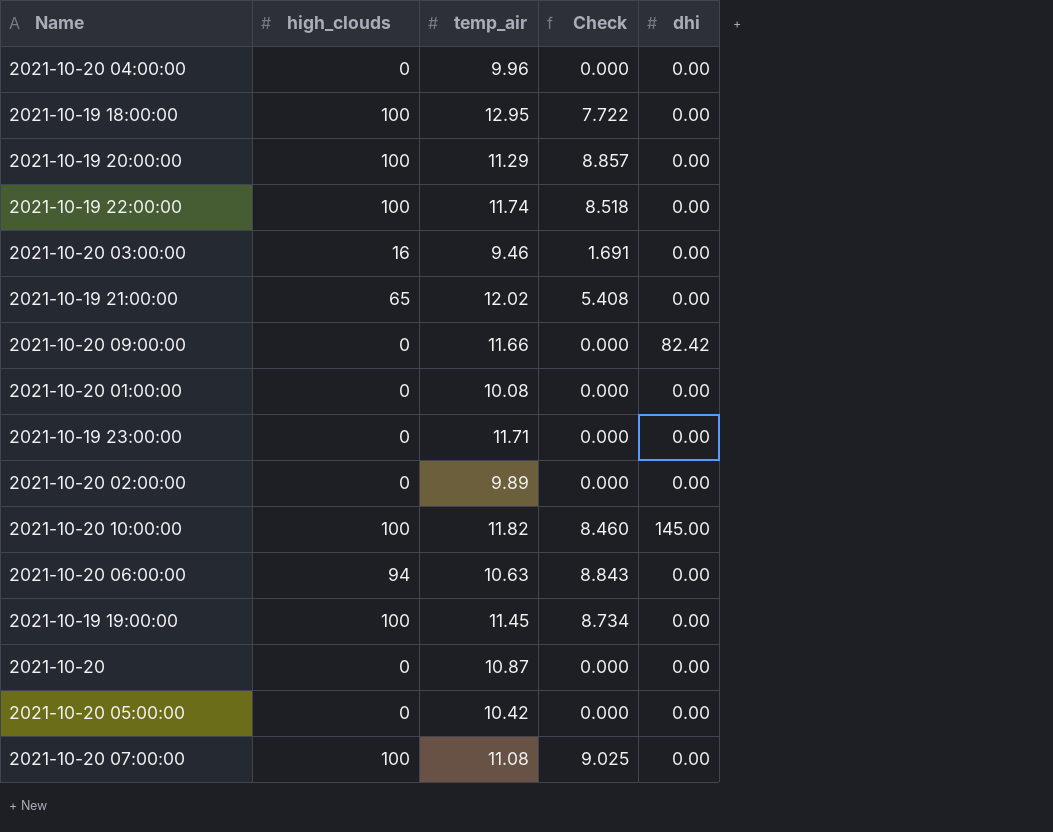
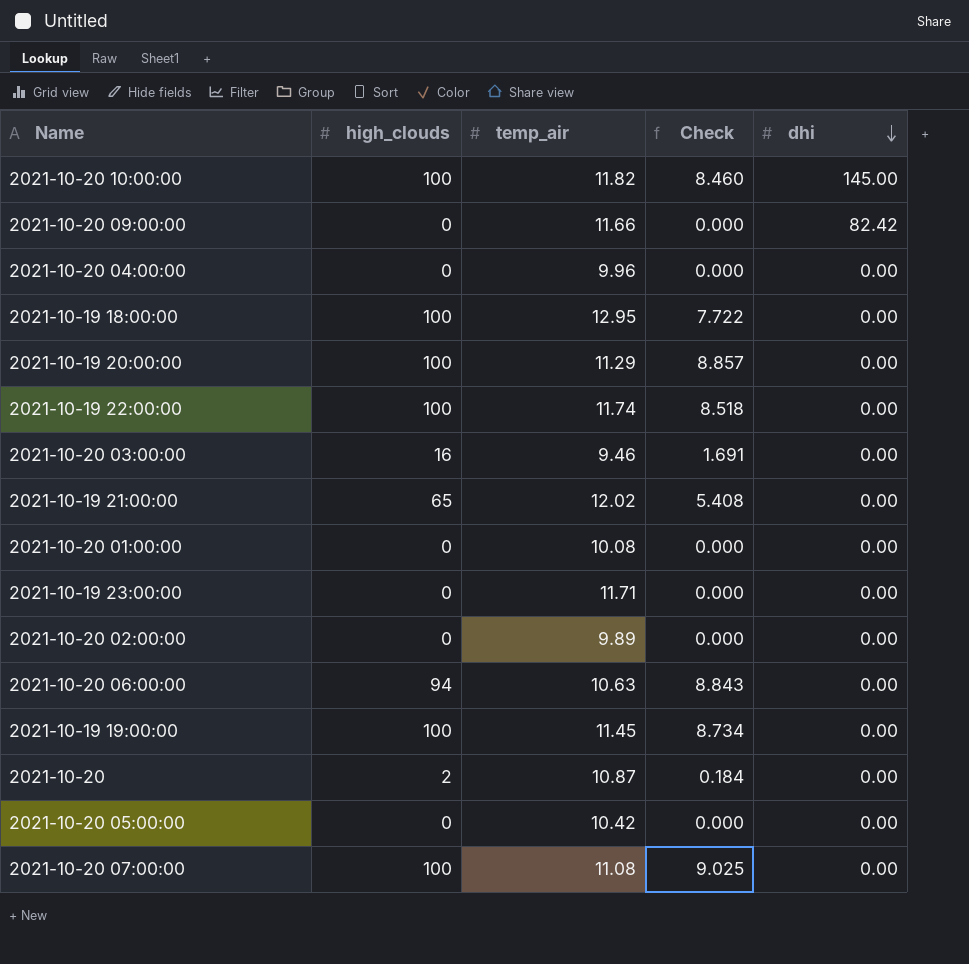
row order: none -> dhi descending
2021-10-20 | high_clouds: 0 -> 2
2021-10-20 | Check: 0.000 -> 0.184

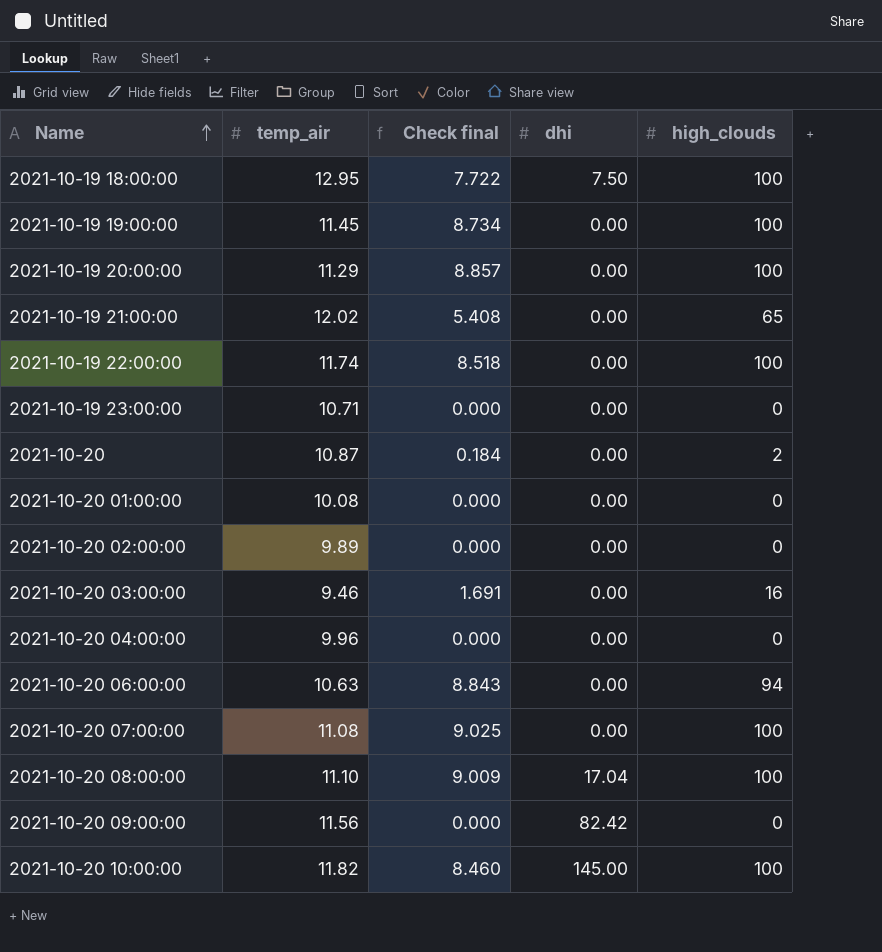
row order: dhi descending -> Name ascending
column name: Check -> Check final
column high_clouds | position: 2 -> 5
row 2021-10-20 05:00:00: 0 | 10.42 | 0.000 | 0.00 -> none
2021-10-19 18:00:00 | dhi: 0.00 -> 7.50
2021-10-19 23:00:00 | temp_air: 11.71 -> 10.71
row 2021-10-20 08:00:00: none -> 11.10 | 9.009 | 17.04 | 100
2021-10-20 09:00:00 | temp_air: 11.66 -> 11.56

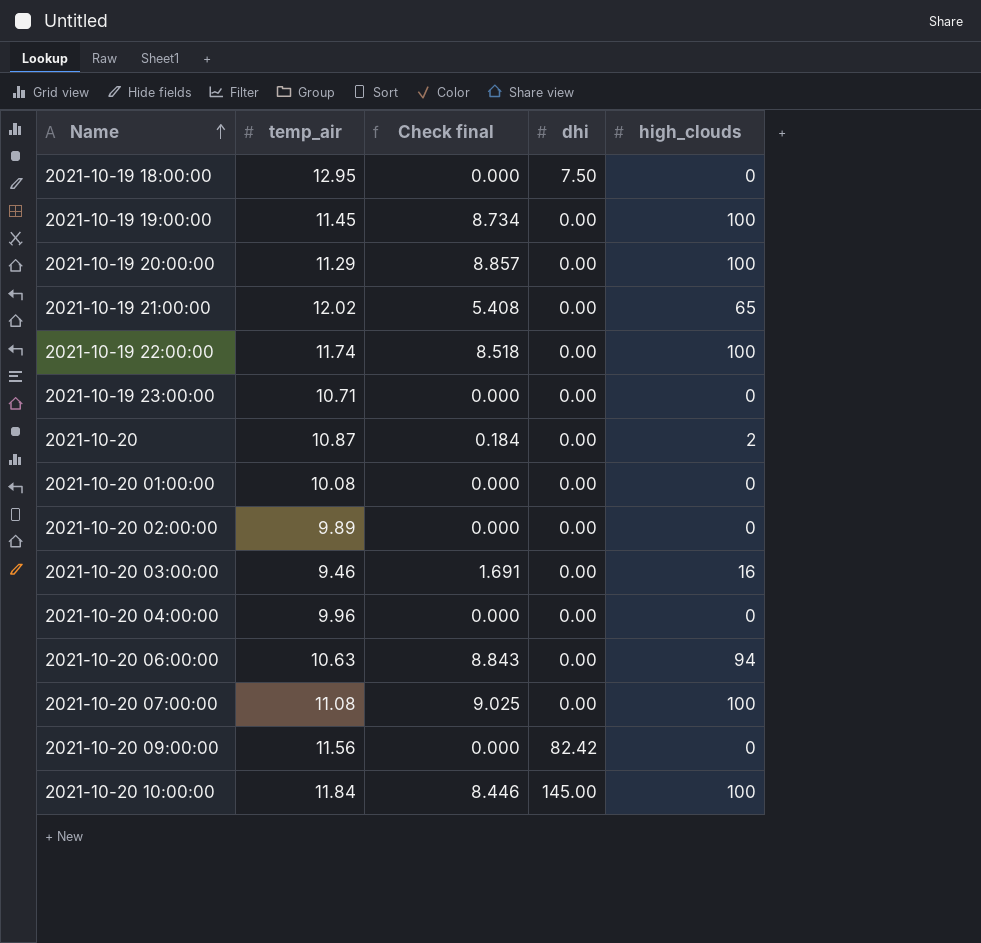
row 2021-10-20 08:00:00: 11.10 | 9.009 | 17.04 | 100 -> none
2021-10-19 18:00:00 | Check final: 7.722 -> 0.000
2021-10-19 18:00:00 | high_clouds: 100 -> 0
2021-10-20 10:00:00 | temp_air: 11.82 -> 11.84
2021-10-20 10:00:00 | Check final: 8.460 -> 8.446

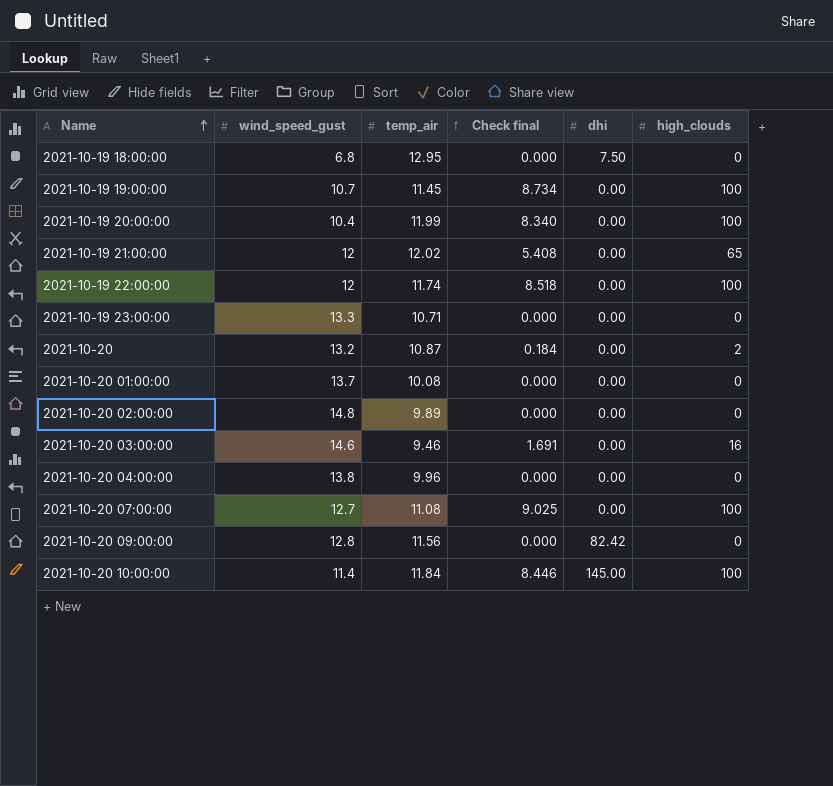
column wind_speed_gust | position: none -> 2
row 2021-10-20 06:00:00: 10.63 | 8.843 | 0.00 | 94 -> none
2021-10-19 20:00:00 | temp_air: 11.29 -> 11.99
2021-10-19 20:00:00 | Check final: 8.857 -> 8.340

